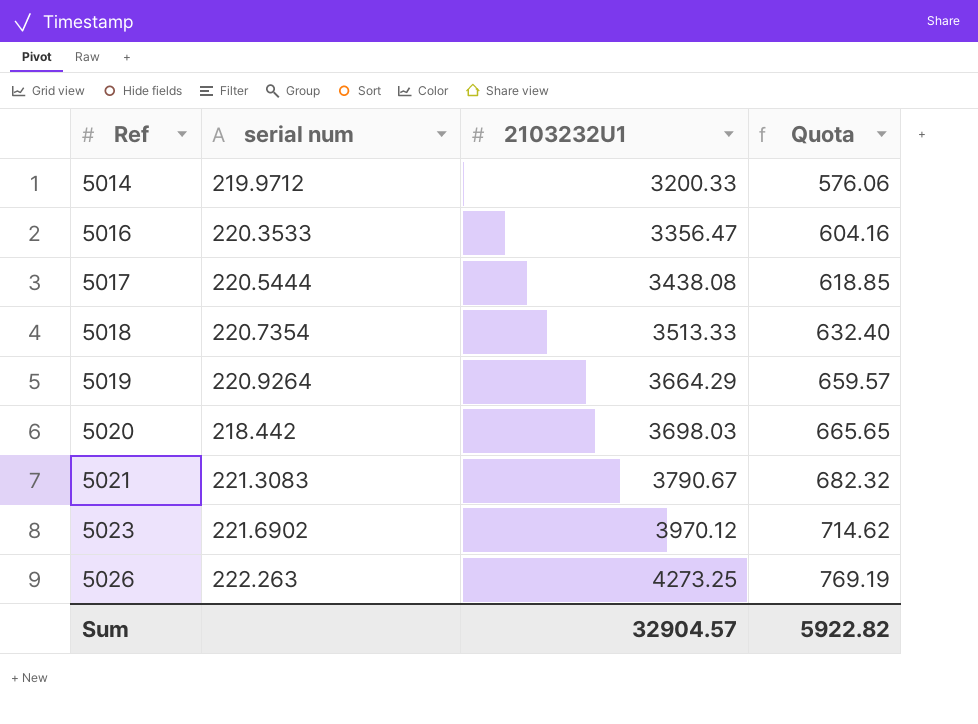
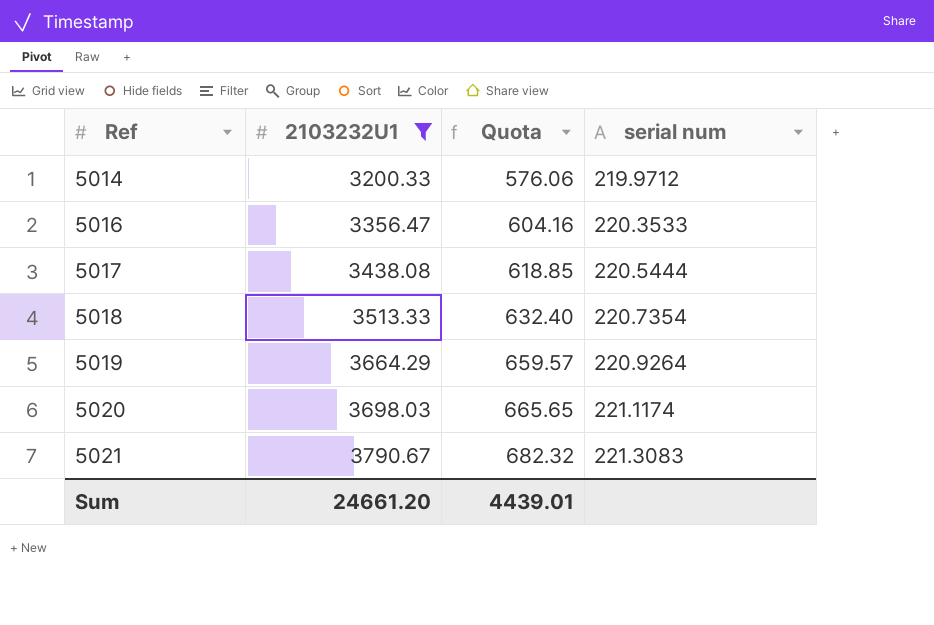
filter: none -> 2103232U1 <= 3790.67
column serial num | position: 2 -> 4
5020 | serial num: 218.442 -> 221.1174
Sum | 2103232U1: 32904.57 -> 24661.20
Sum | Quota: 5922.82 -> 4439.01

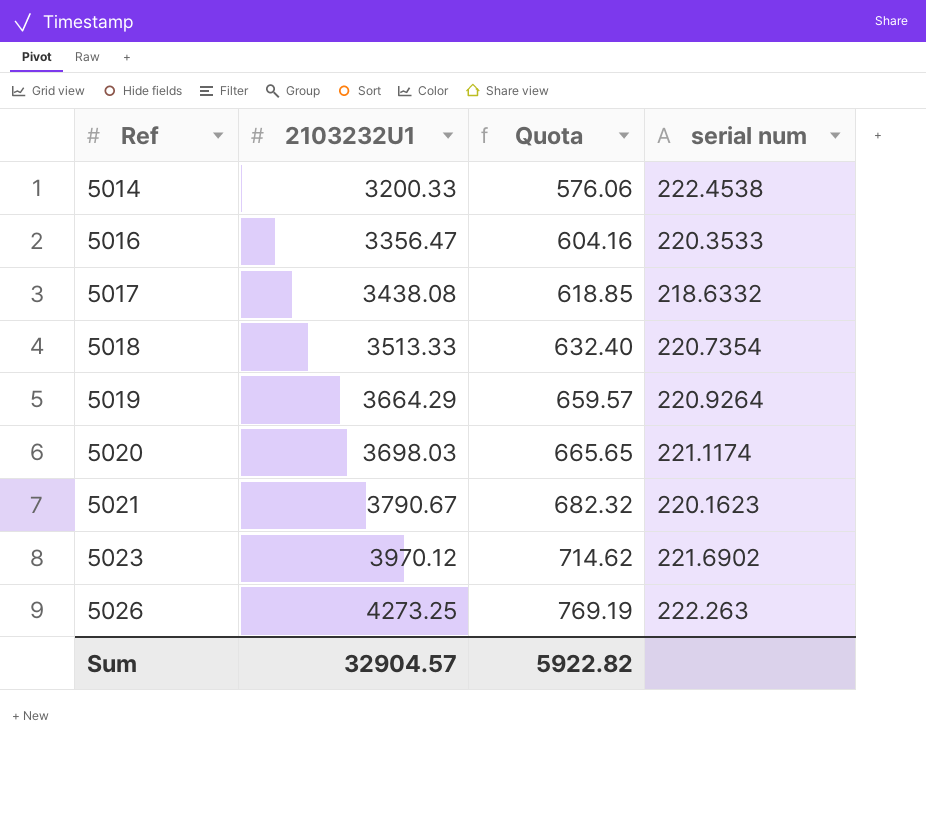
filter: 2103232U1 <= 3790.67 -> none
5014 | serial num: 219.9712 -> 222.4538
5017 | serial num: 220.5444 -> 218.6332
5021 | serial num: 221.3083 -> 220.1623
Sum | 2103232U1: 24661.20 -> 32904.57
Sum | Quota: 4439.01 -> 5922.82

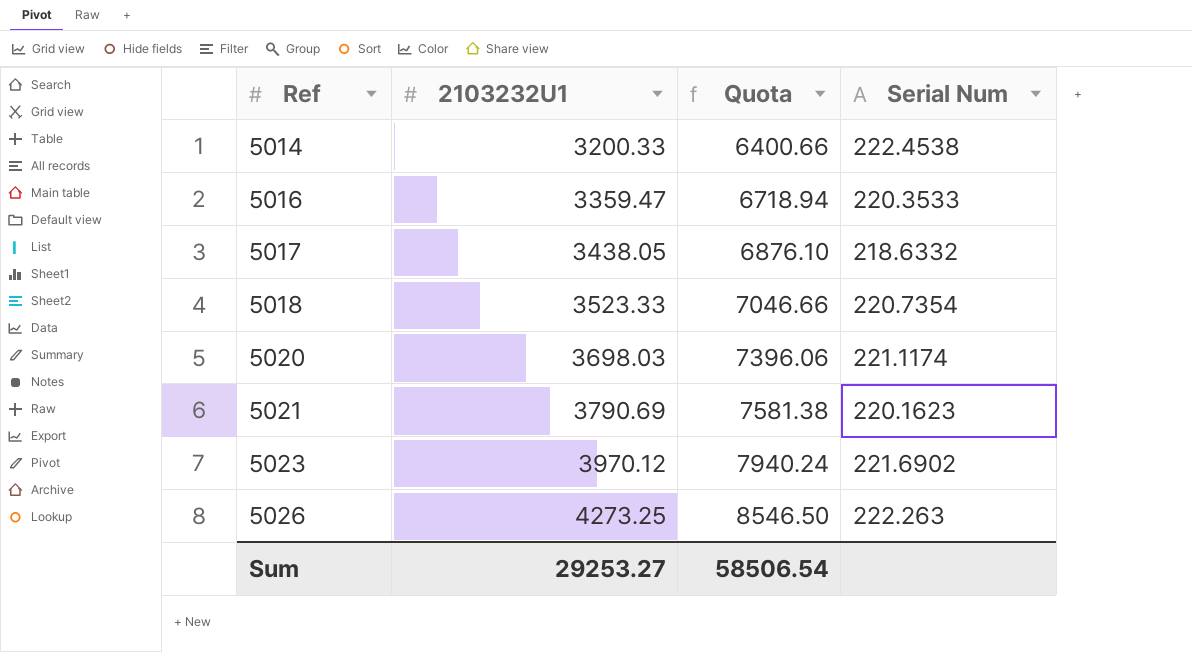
column Quota | formula: [2103232U1] * 0.18 -> [2103232U1] * 2
column name: serial num -> Serial Num
row 5019: 3664.29 | 659.57 | 220.9264 -> none
5016 | 2103232U1: 3356.47 -> 3359.47
5017 | 2103232U1: 3438.08 -> 3438.05
5018 | 2103232U1: 3513.33 -> 3523.33
5021 | 2103232U1: 3790.67 -> 3790.69
Sum | 2103232U1: 32904.57 -> 29253.27
Sum | Quota: 5922.82 -> 58506.54

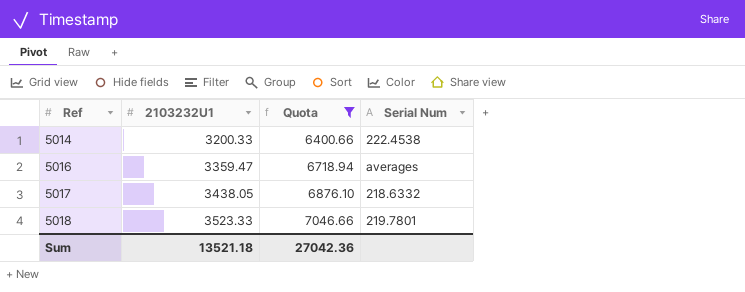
filter: none -> Quota <= 7046.66
5016 | Serial Num: 220.3533 -> averages
5018 | Serial Num: 220.7354 -> 219.7801
Sum | 2103232U1: 29253.27 -> 13521.18
Sum | Quota: 58506.54 -> 27042.36

